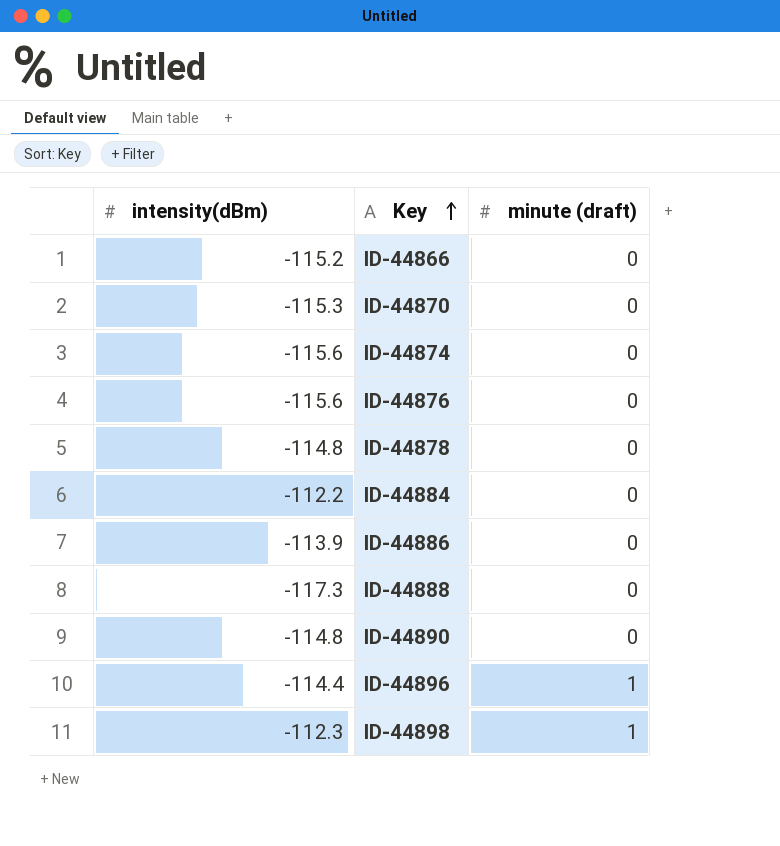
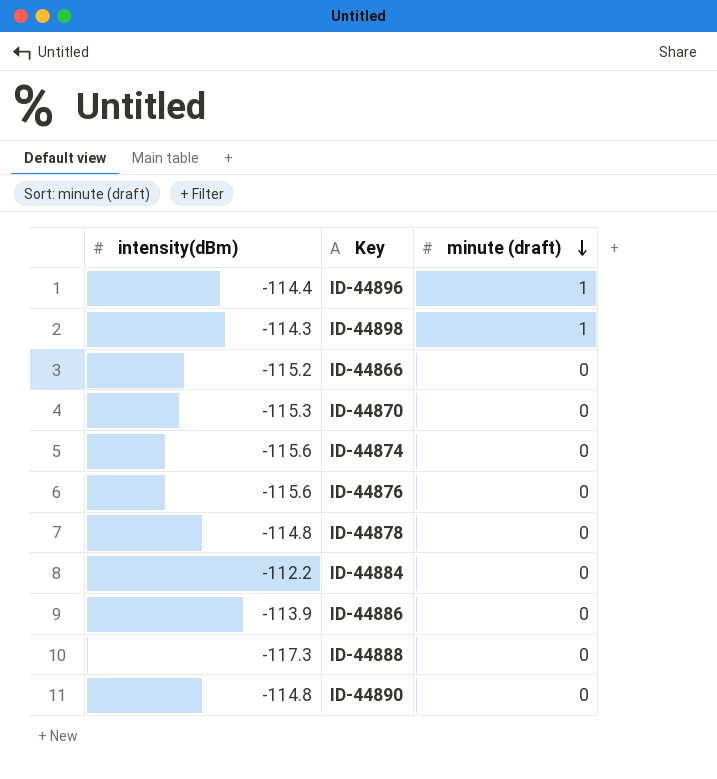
row order: Key ascending -> minute (draft) descending
ID-44898 | intensity(dBm): -112.3 -> -114.3

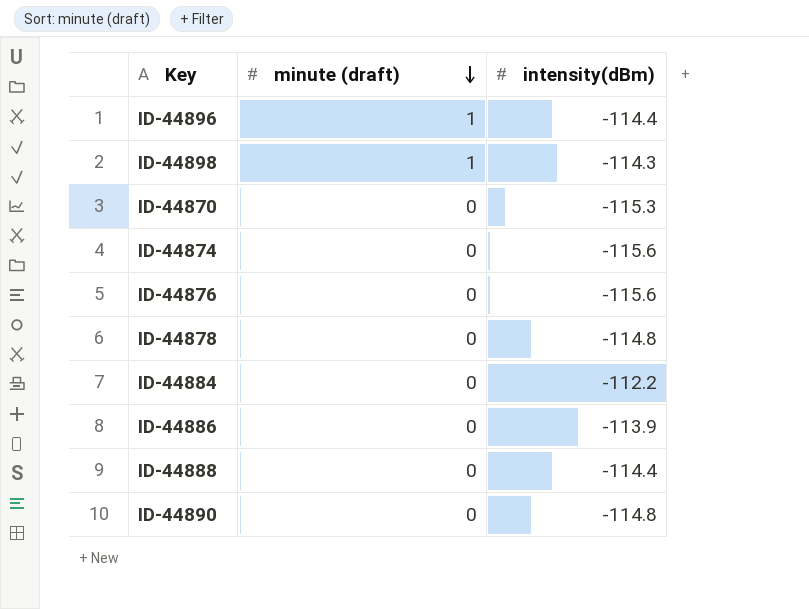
column intensity(dBm) | position: 1 -> 3
row ID-44866: -115.2 | 0 -> none
ID-44888 | intensity(dBm): -117.3 -> -114.4

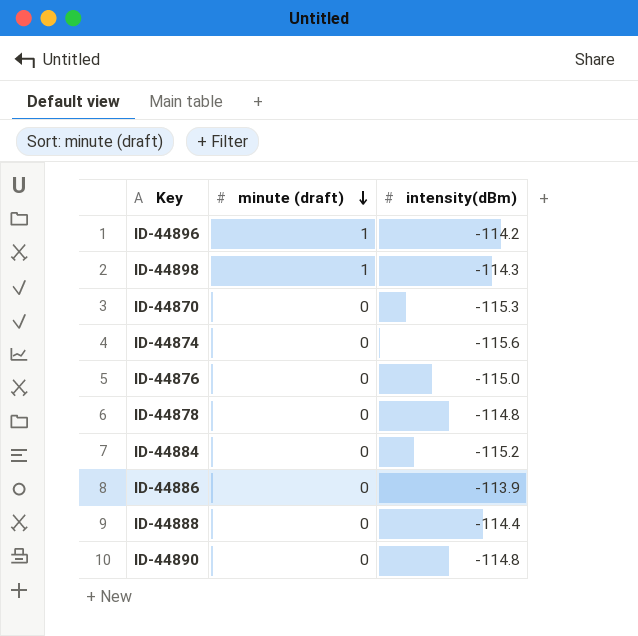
ID-44896 | intensity(dBm): -114.4 -> -114.2
ID-44876 | intensity(dBm): -115.6 -> -115.0
ID-44884 | intensity(dBm): -112.2 -> -115.2

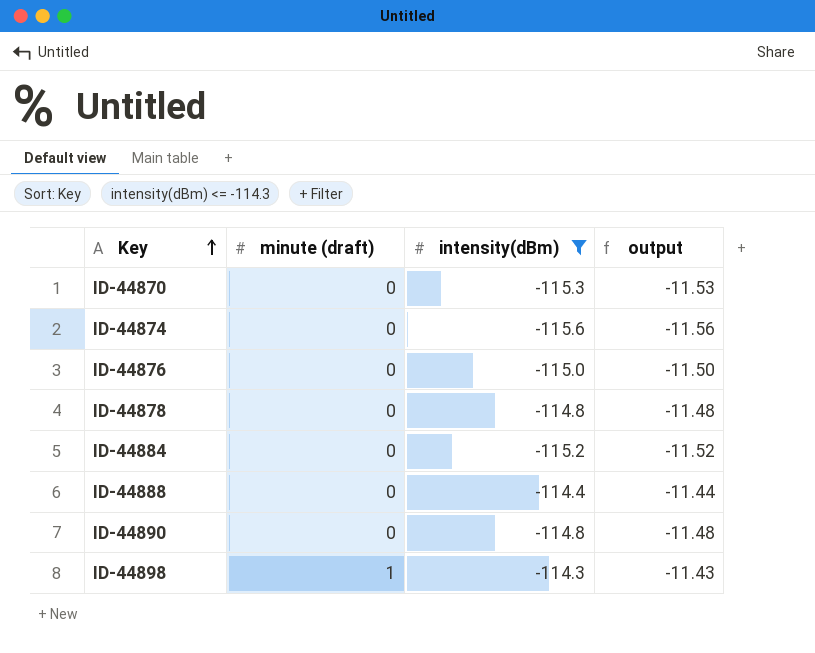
filter: none -> intensity(dBm) <= -114.3
row order: minute (draft) descending -> Key ascending
column output | formula: none -> [intensity(dBm)] * 0.1

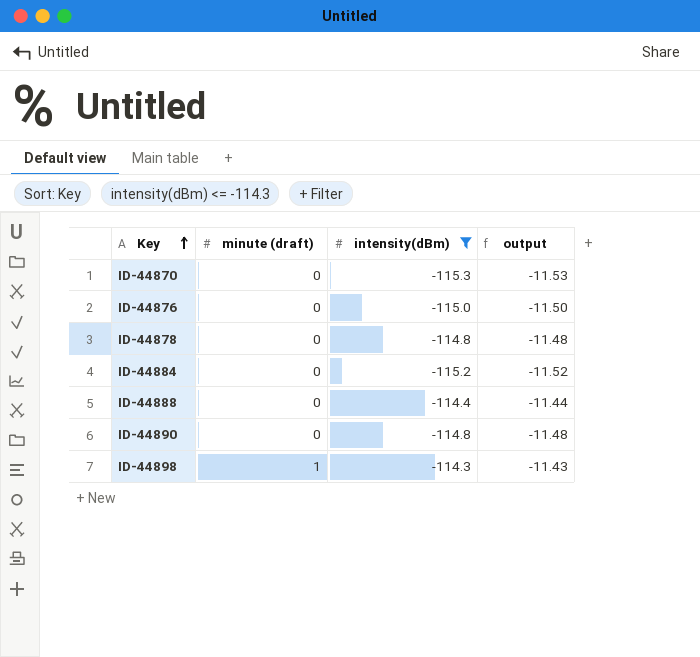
row ID-44874: 0 | -115.6 | -11.56 -> none

